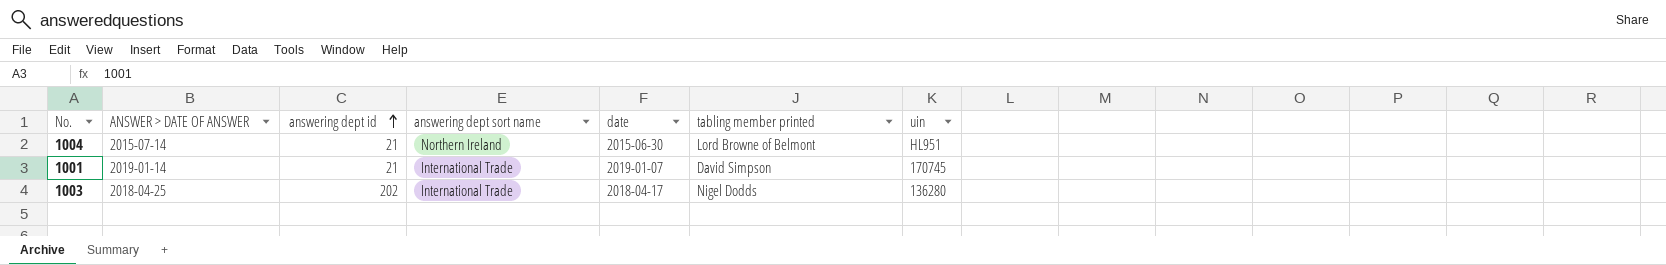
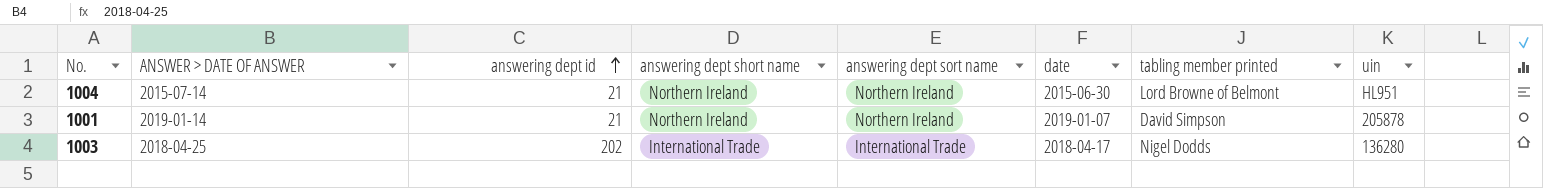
column answering dept short name | position: none -> 4
1001 | answering dept sort name: International Trade -> Northern Ireland
1001 | uin: 170745 -> 205878

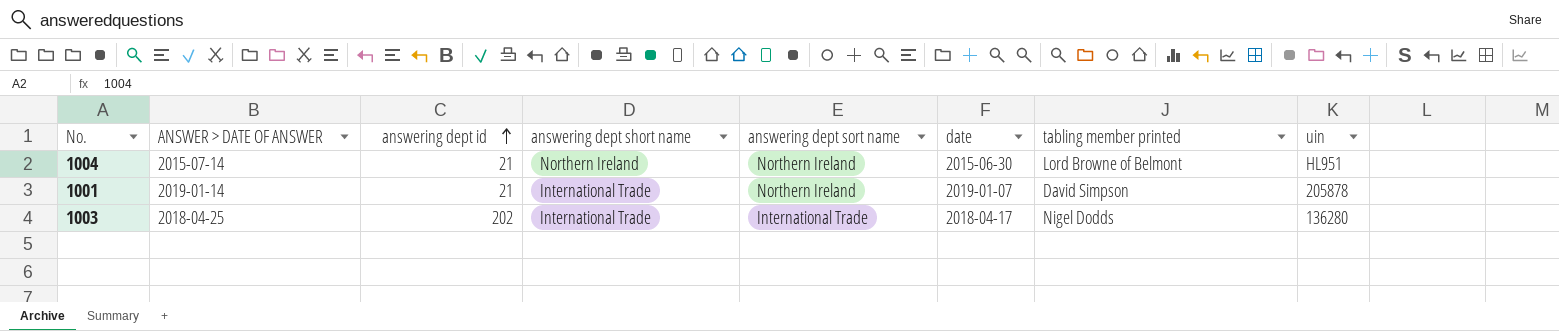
1001 | answering dept short name: Northern Ireland -> International Trade

